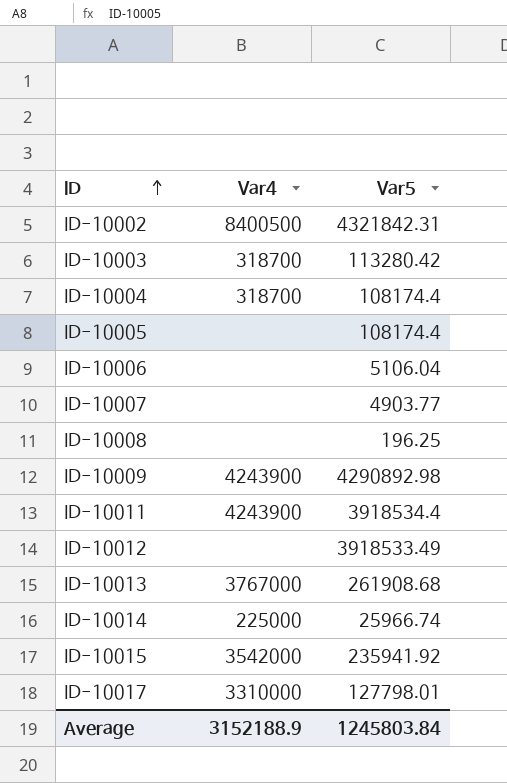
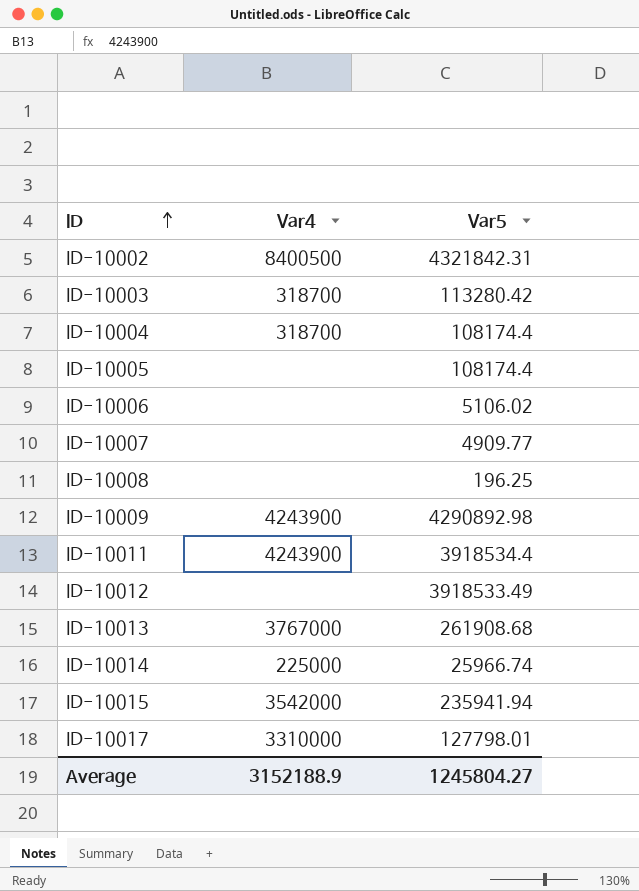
ID-10006 | Var5: 5106.04 -> 5106.02
ID-10007 | Var5: 4903.77 -> 4909.77
ID-10015 | Var5: 235941.92 -> 235941.94
Average | Var5: 1245803.84 -> 1245804.27

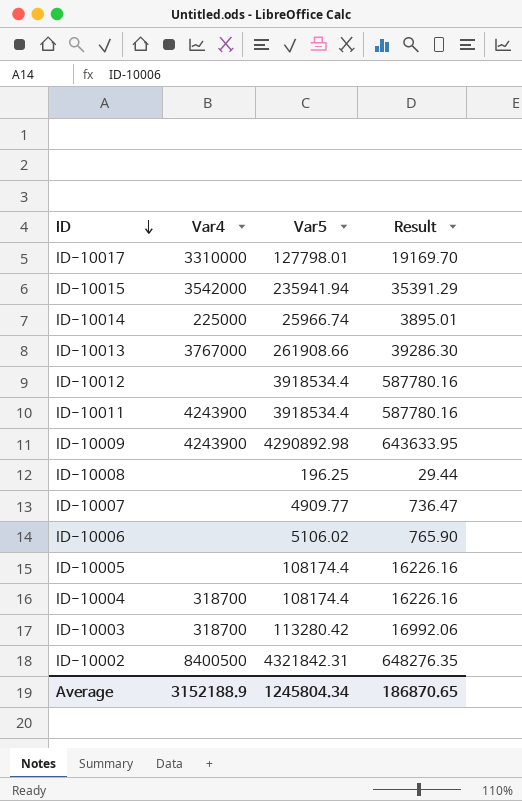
row order: ID ascending -> ID descending
column Result | formula: none -> [Var5] * 0.15
ID-10013 | Var5: 261908.68 -> 261908.66
ID-10012 | Var5: 3918533.49 -> 3918534.4
Average | Var5: 1245804.27 -> 1245804.34

